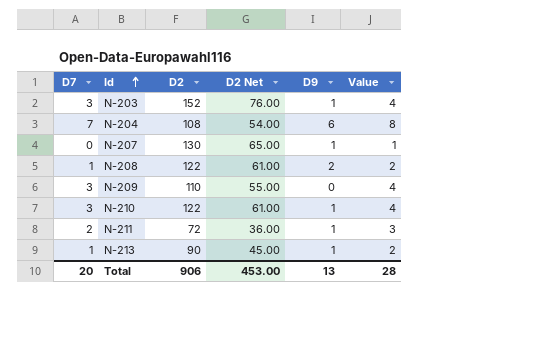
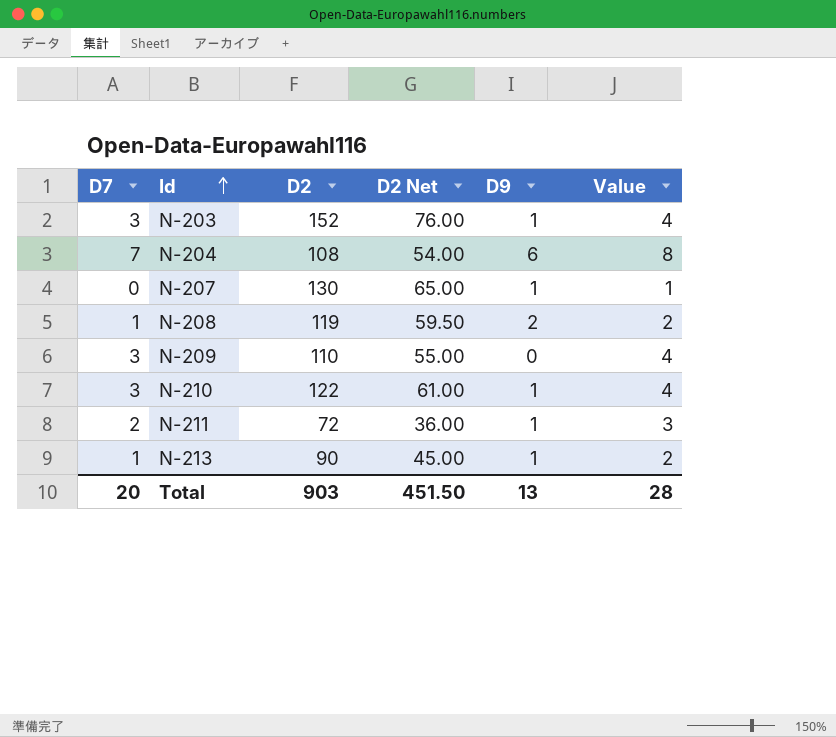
N-208 | D2: 122 -> 119
N-208 | D2 Net: 61.00 -> 59.50
Total | D2: 906 -> 903
Total | D2 Net: 453.00 -> 451.50

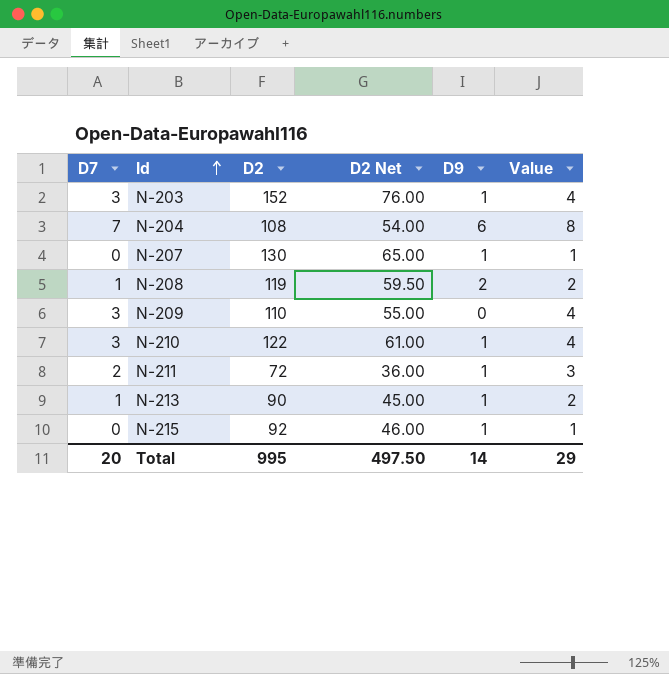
row N-215: none -> 0 | 92 | 46.00 | 1 | 1
Total | D2: 903 -> 995
Total | D2 Net: 451.50 -> 497.50
Total | D9: 13 -> 14
Total | Value: 28 -> 29

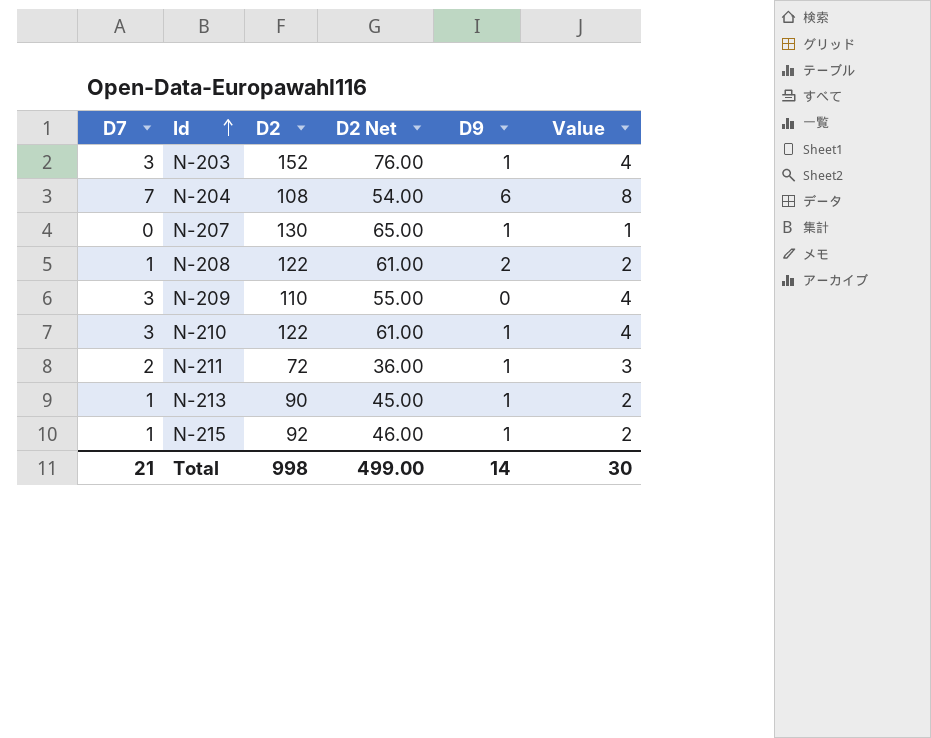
N-208 | D2: 119 -> 122
N-208 | D2 Net: 59.50 -> 61.00
N-215 | D7: 0 -> 1
N-215 | Value: 1 -> 2
Total | D7: 20 -> 21
Total | D2: 995 -> 998
Total | D2 Net: 497.50 -> 499.00
Total | Value: 29 -> 30

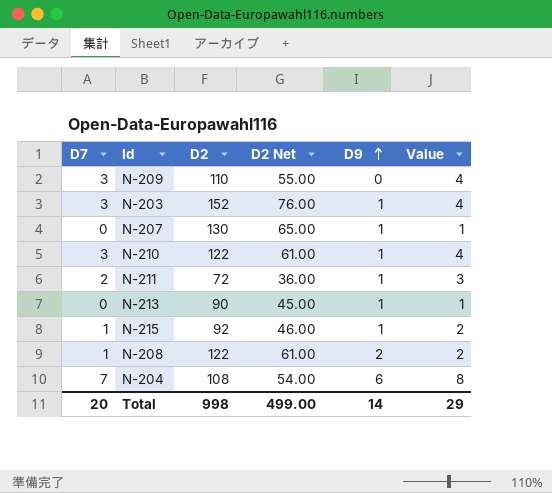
row order: Id ascending -> D9 ascending
N-213 | D7: 1 -> 0
N-213 | Value: 2 -> 1
Total | D7: 21 -> 20
Total | Value: 30 -> 29

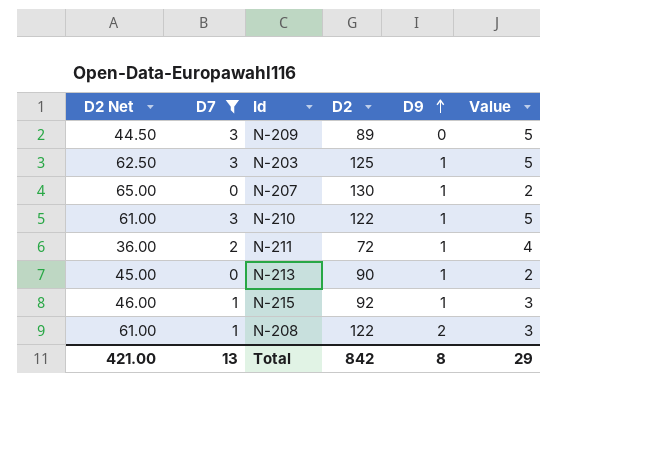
filter: none -> D7 != 7
column D2 Net | position: 4 -> 1
column Value | formula: [D7] + 1 -> [D7] + 2
N-209 | D2 Net: 55.00 -> 44.50
N-209 | D2: 110 -> 89
N-203 | D2 Net: 76.00 -> 62.50
N-203 | D2: 152 -> 125
Total | D2 Net: 499.00 -> 421.00
Total | D7: 20 -> 13
Total | D2: 998 -> 842
Total | D9: 14 -> 8

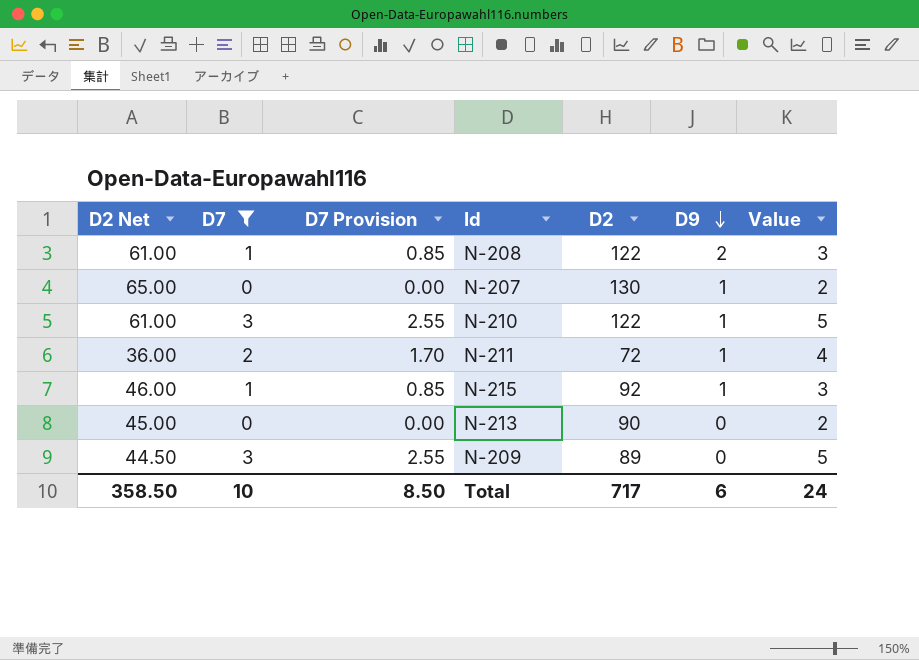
row order: D9 ascending -> D9 descending
column D7 Provision | formula: none -> [D7] * 0.85
row N-203: 62.50 | 3 | 125 | 1 | 5 -> none
N-213 | D9: 1 -> 0
Total | D2 Net: 421.00 -> 358.50
Total | D7: 13 -> 10
Total | D2: 842 -> 717
Total | D9: 8 -> 6
Total | Value: 29 -> 24

